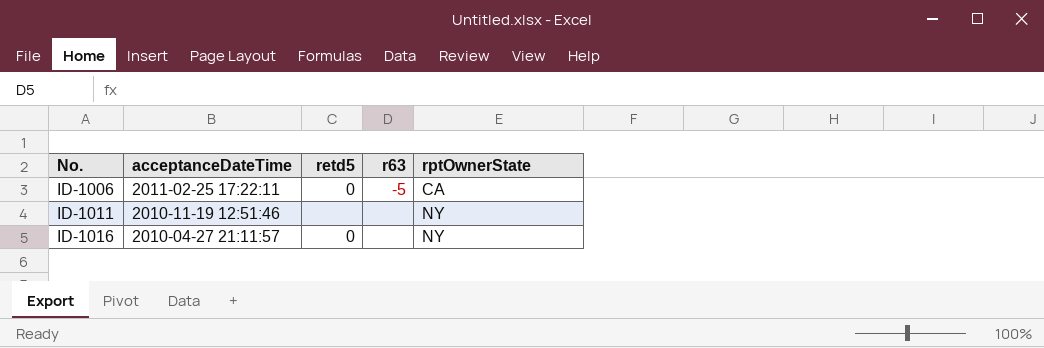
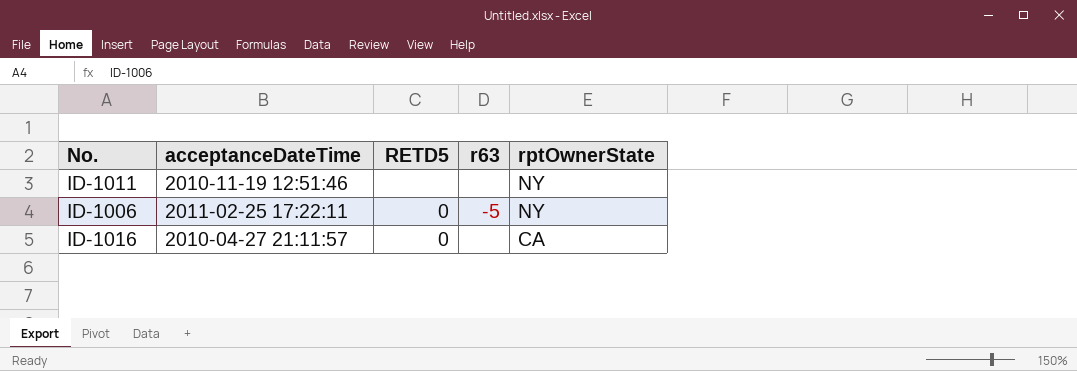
row order: No. ascending -> rptOwnerState descending
column name: retd5 -> RETD5
ID-1006 | rptOwnerState: CA -> NY
ID-1016 | rptOwnerState: NY -> CA

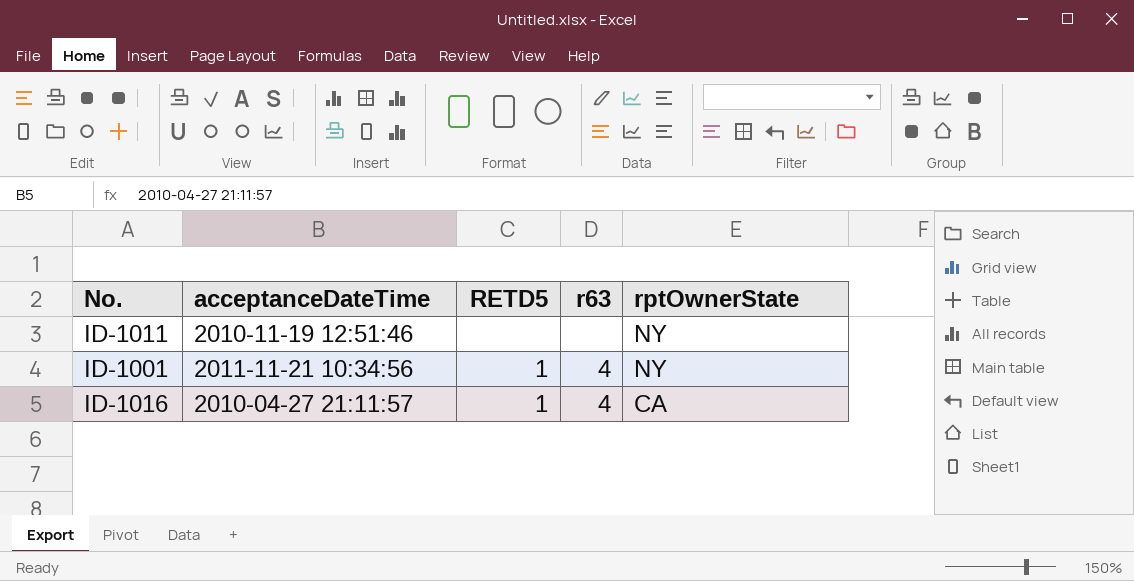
row ID-1006: 2011-02-25 17:22:11 | 0 | -5 | NY -> none
row ID-1001: none -> 2011-11-21 10:34:56 | 1 | 4 | NY
ID-1016 | RETD5: 0 -> 1
ID-1016 | r63: none -> 4

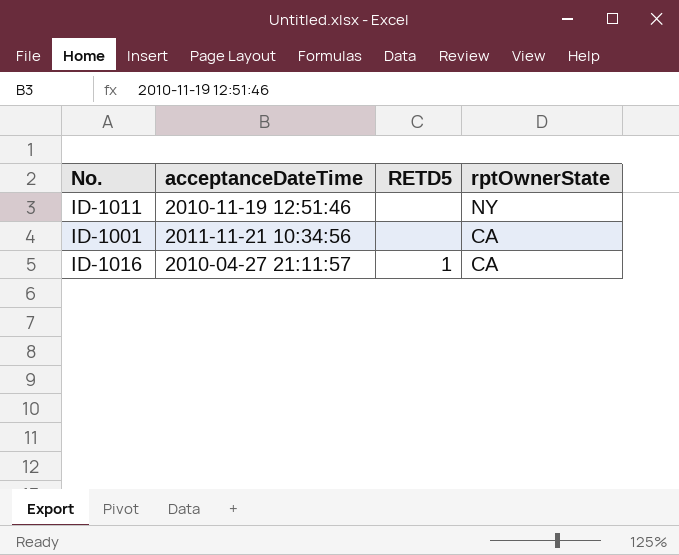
column r63 | position: 4 -> none
ID-1001 | RETD5: 1 -> none
ID-1001 | rptOwnerState: NY -> CA

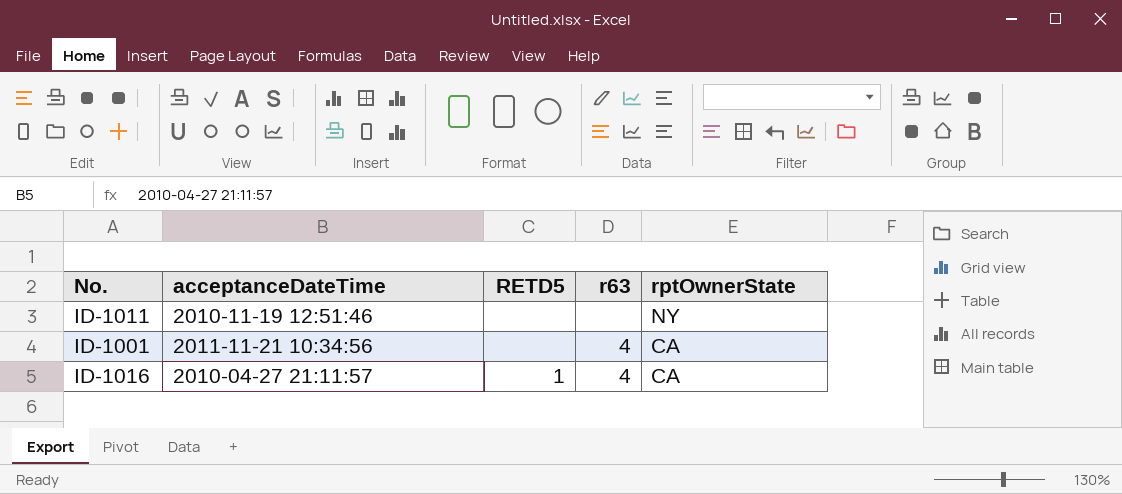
column r63 | position: none -> 4

